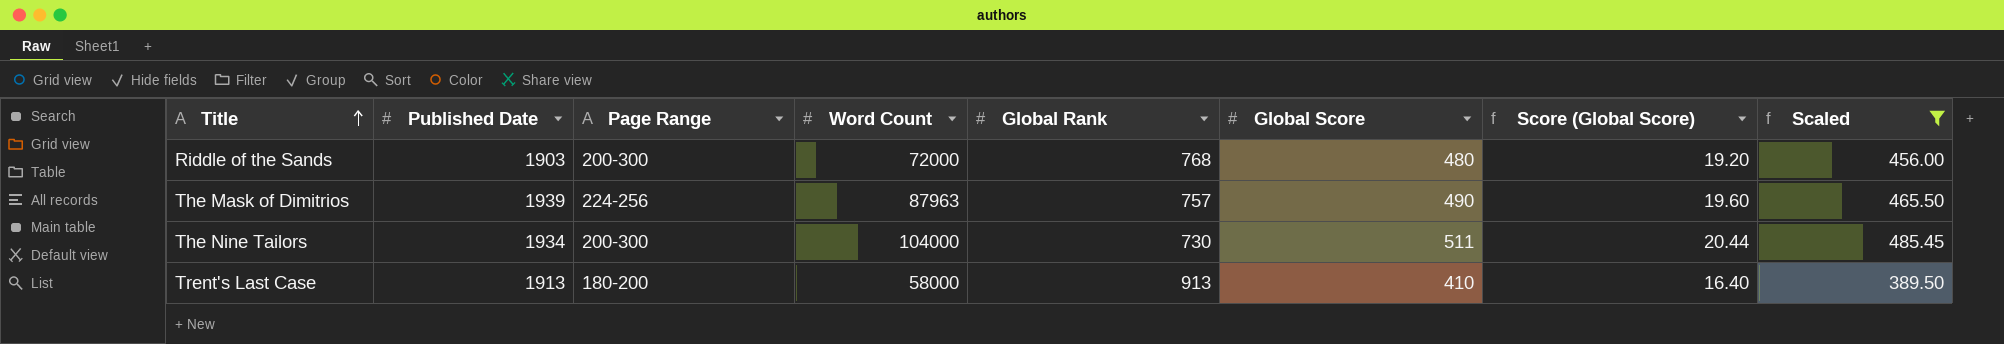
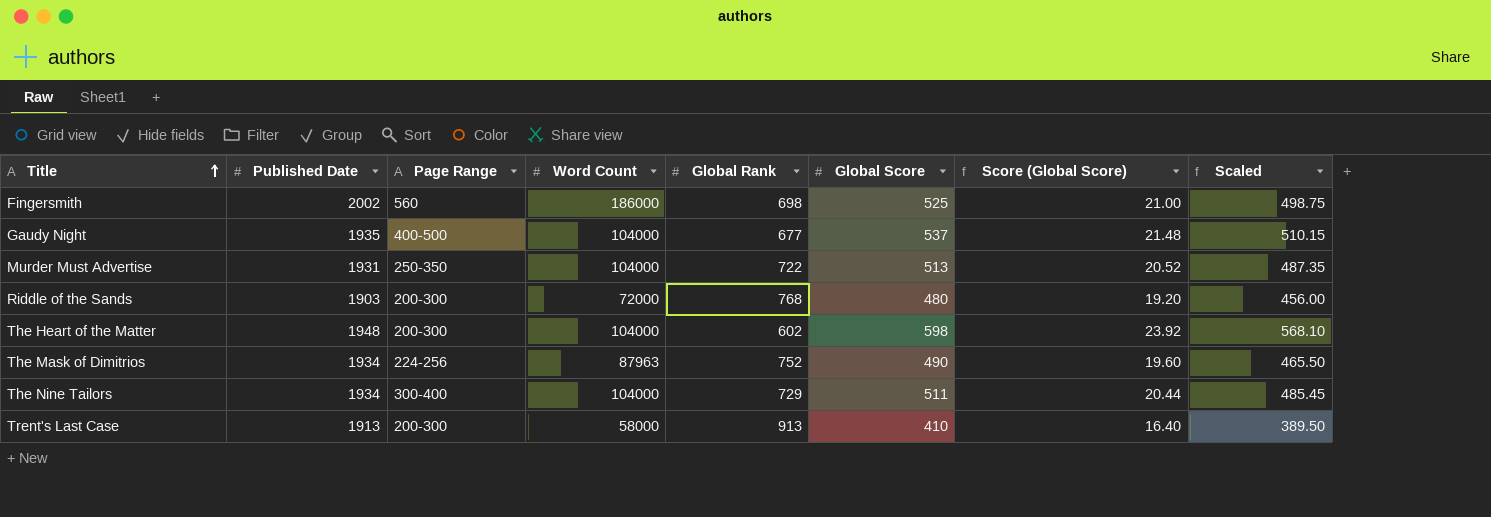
filter: Scaled <= 485.45 -> none
The Mask of Dimitrios | Published Date: 1939 -> 1934
The Mask of Dimitrios | Global Rank: 757 -> 752
The Nine Tailors | Page Range: 200-300 -> 300-400
The Nine Tailors | Global Rank: 730 -> 729
Trent's Last Case | Page Range: 180-200 -> 200-300

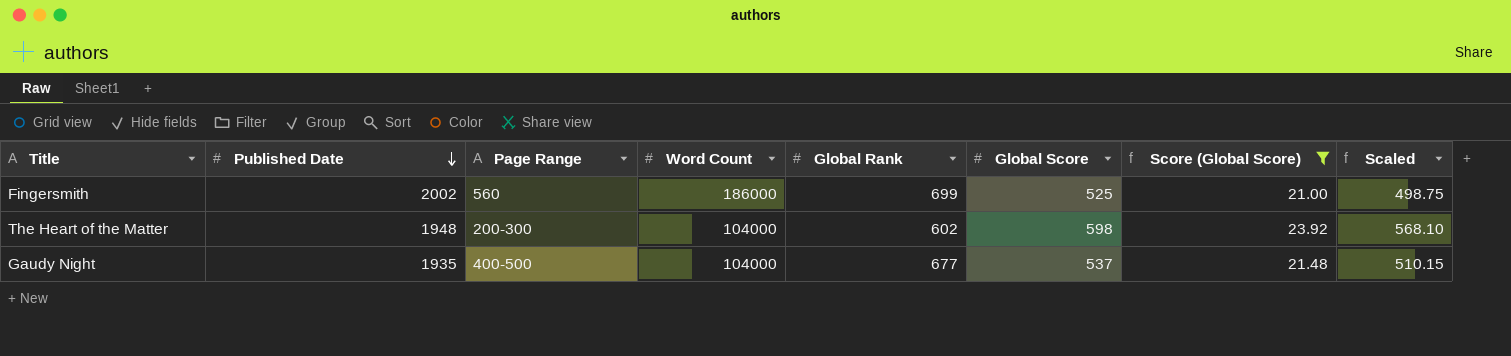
filter: none -> Score (Global Score) >= 21.00
row order: Title ascending -> Published Date descending
Fingersmith | Global Rank: 698 -> 699

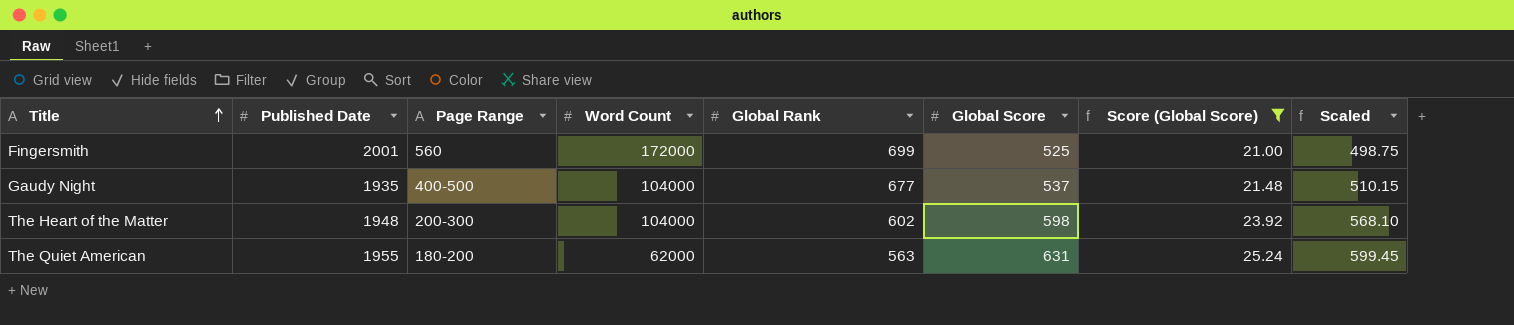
row order: Published Date descending -> Title ascending
Fingersmith | Published Date: 2002 -> 2001
Fingersmith | Word Count: 186000 -> 172000
row The Quiet American: none -> 1955 | 180-200 | 62000 | 563 | 631 | 25.24 | 599.45

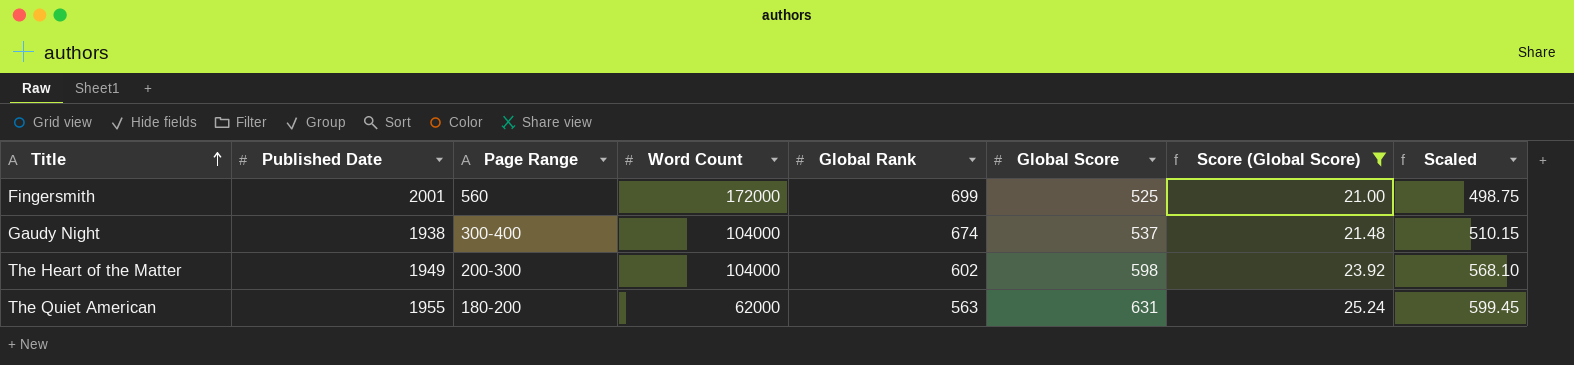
Gaudy Night | Published Date: 1935 -> 1938
Gaudy Night | Page Range: 400-500 -> 300-400
Gaudy Night | Global Rank: 677 -> 674
The Heart of the Matter | Published Date: 1948 -> 1949

